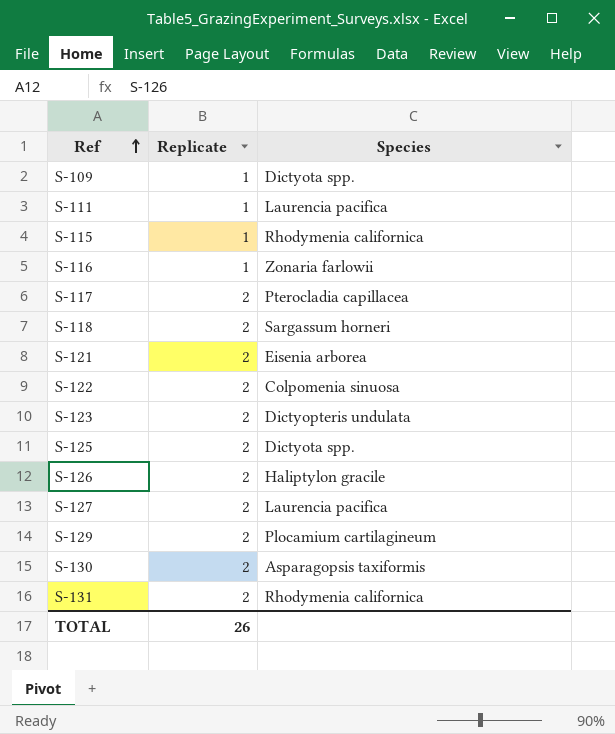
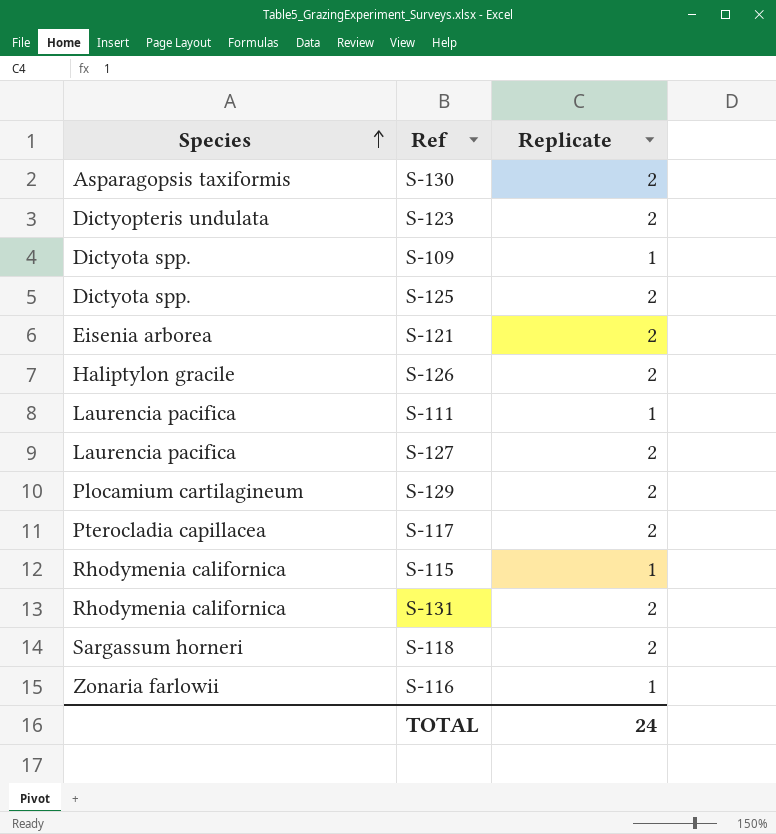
row order: Ref ascending -> Species ascending
column Species | position: 3 -> 1
row S-122: 2 | Colpomenia sinuosa -> none
TOTAL | Replicate: 26 -> 24

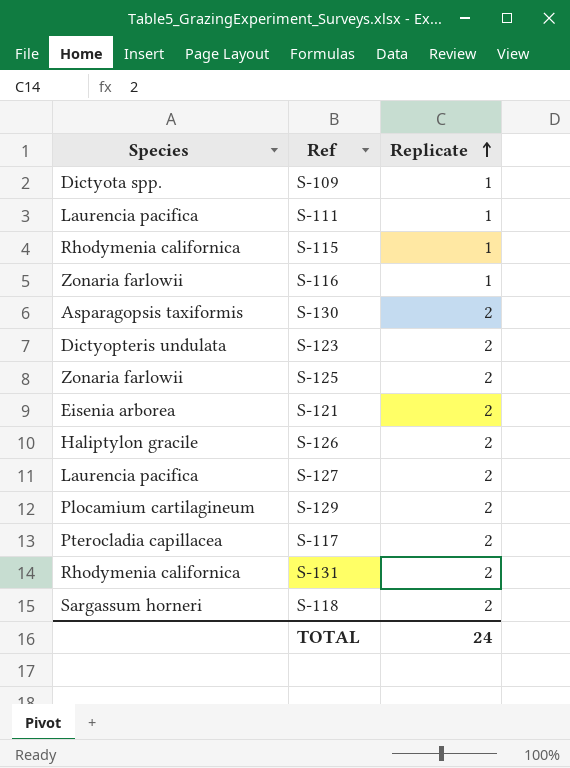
row order: Species ascending -> Replicate ascending
S-125 | Species: Dictyota spp. -> Zonaria farlowii

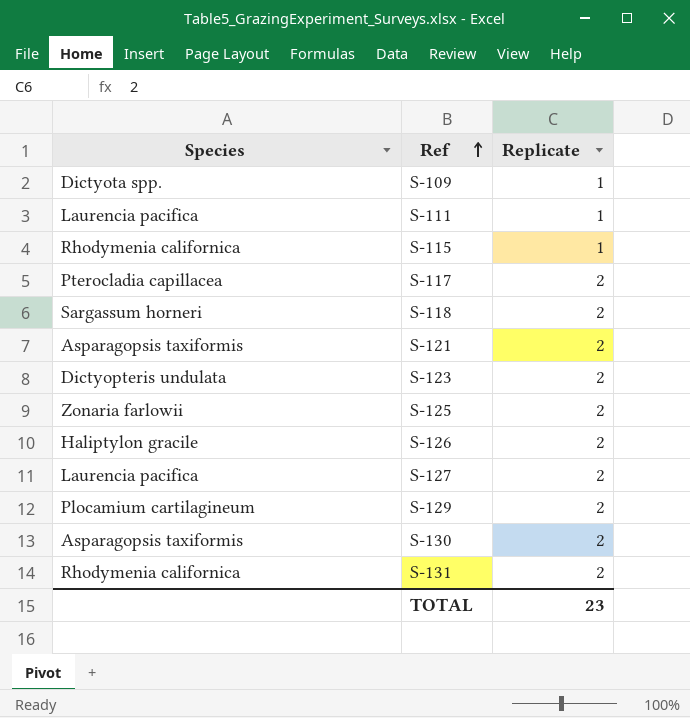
row order: Replicate ascending -> Ref ascending
row S-116: Zonaria farlowii | 1 -> none
S-121 | Species: Eisenia arborea -> Asparagopsis taxiformis
TOTAL | Replicate: 24 -> 23

